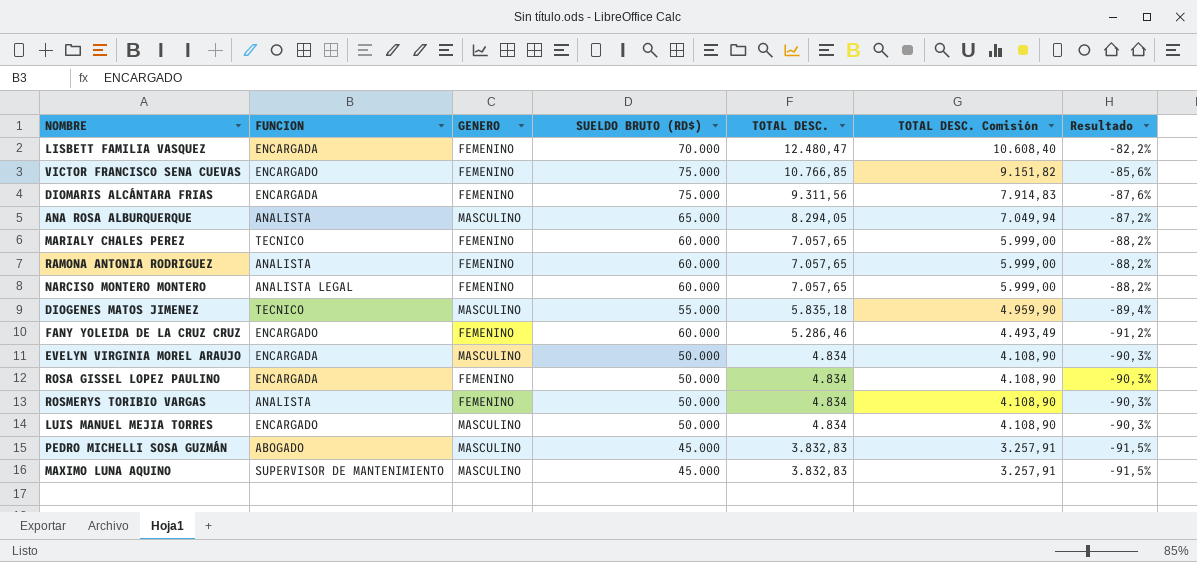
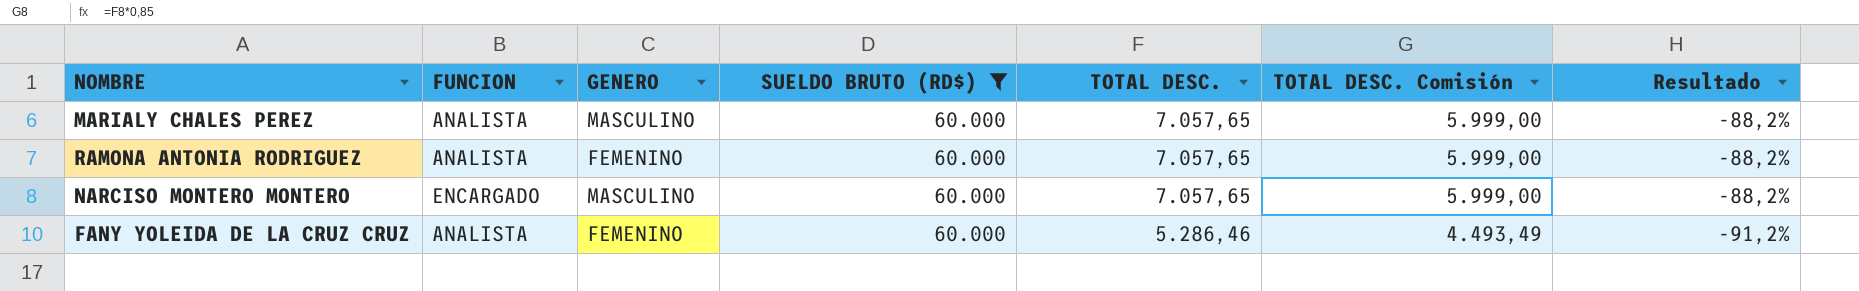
filter: none -> SUELDO BRUTO (RD$) = 60.000
MARIALY CHALES PEREZ | FUNCION: TECNICO -> ANALISTA
MARIALY CHALES PEREZ | GENERO: FEMENINO -> MASCULINO
NARCISO MONTERO MONTERO | FUNCION: ANALISTA LEGAL -> ENCARGADO
NARCISO MONTERO MONTERO | GENERO: FEMENINO -> MASCULINO
FANY YOLEIDA DE LA CRUZ CRUZ | FUNCION: ENCARGADO -> ANALISTA

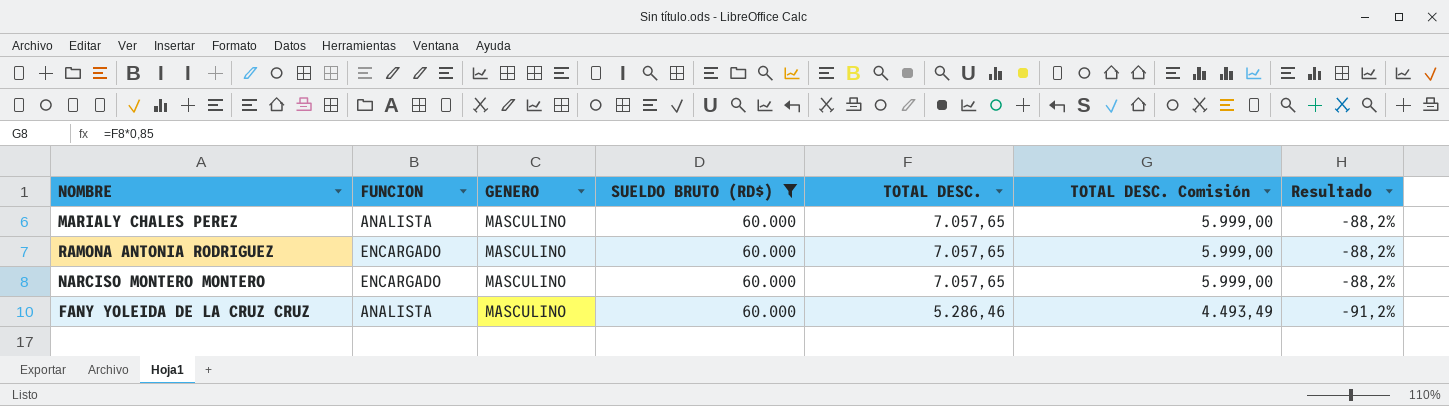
RAMONA ANTONIA RODRIGUEZ | FUNCION: ANALISTA -> ENCARGADO
RAMONA ANTONIA RODRIGUEZ | GENERO: FEMENINO -> MASCULINO
FANY YOLEIDA DE LA CRUZ CRUZ | GENERO: FEMENINO -> MASCULINO

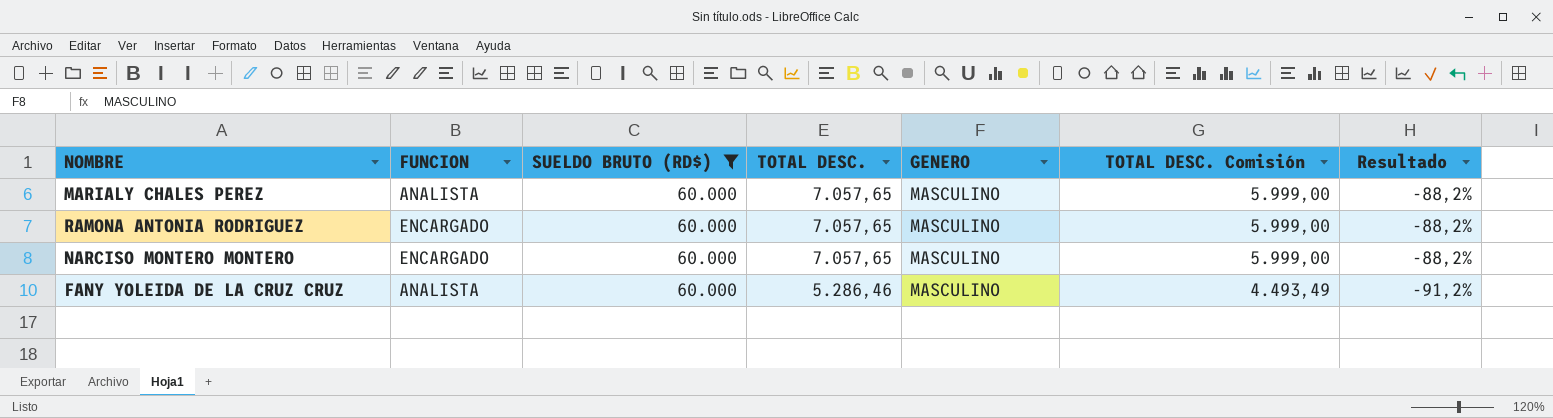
column GENERO | position: 3 -> 5

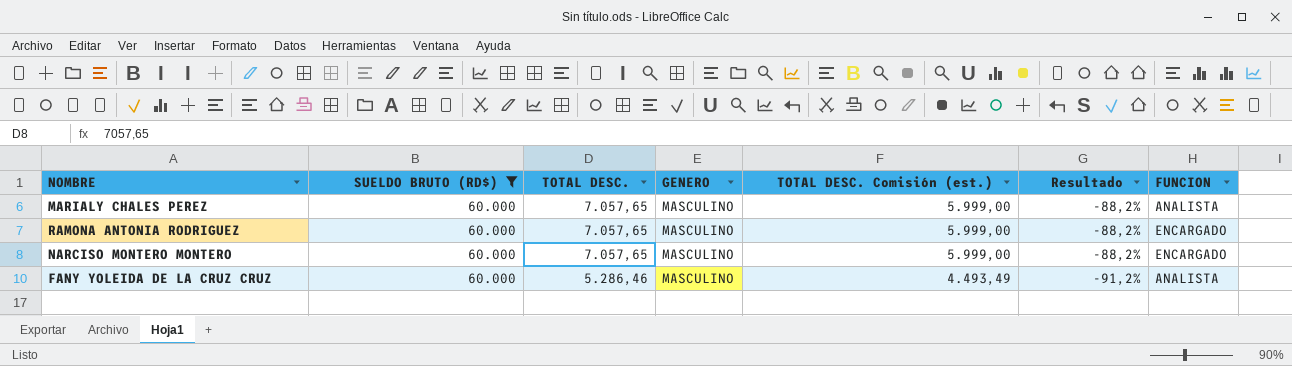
column name: TOTAL DESC. Comisión -> TOTAL DESC. Comisión (est.)
column FUNCION | position: 2 -> 7

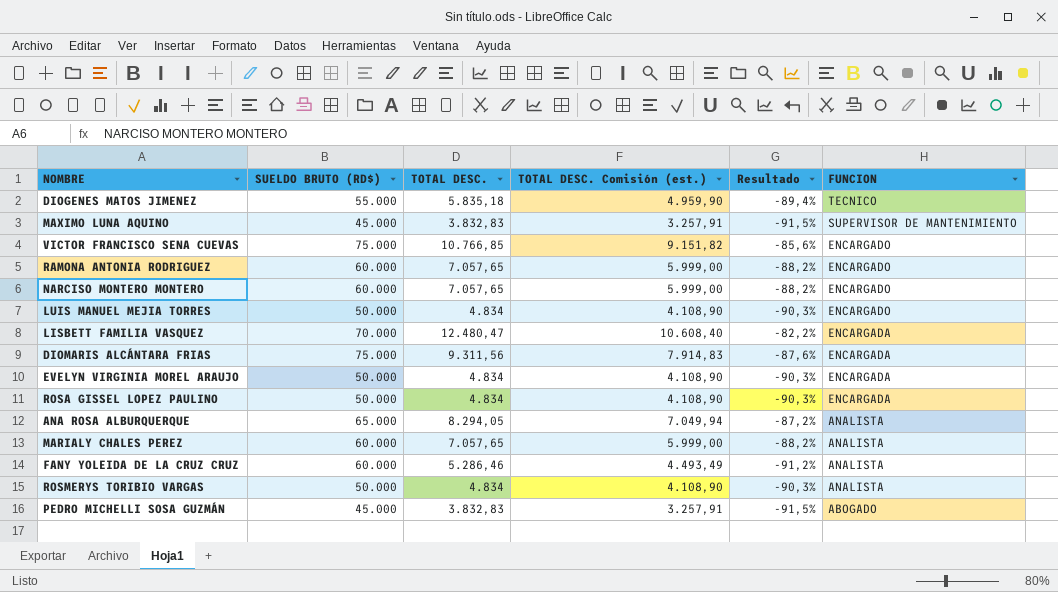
filter: SUELDO BRUTO (RD$) = 60.000 -> none
row order: TOTAL DESC. descending -> FUNCION descending
column GENERO | position: 4 -> none

